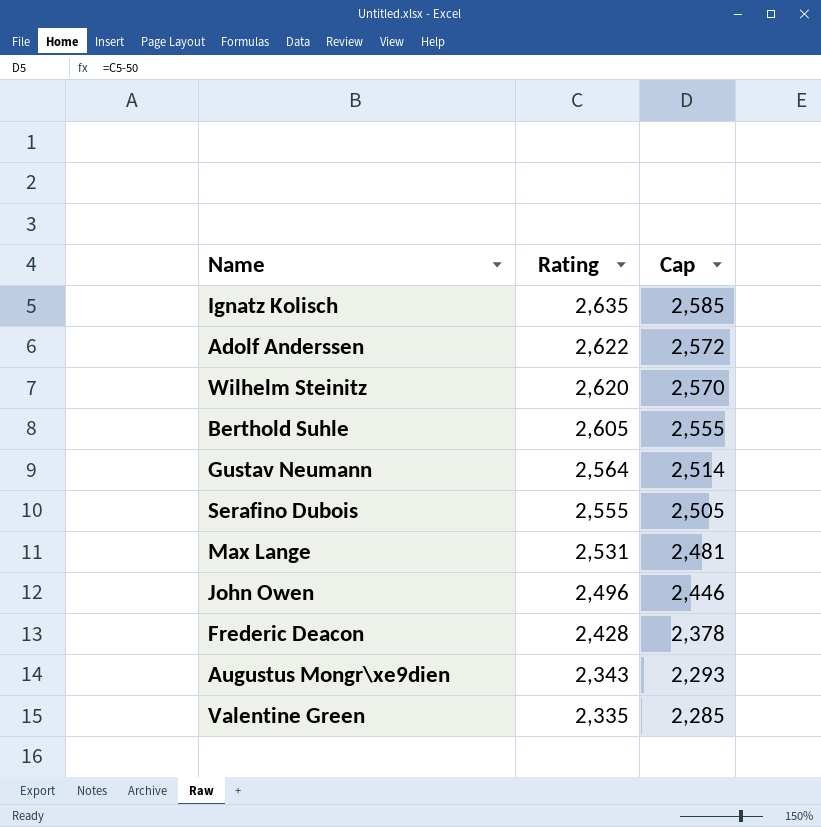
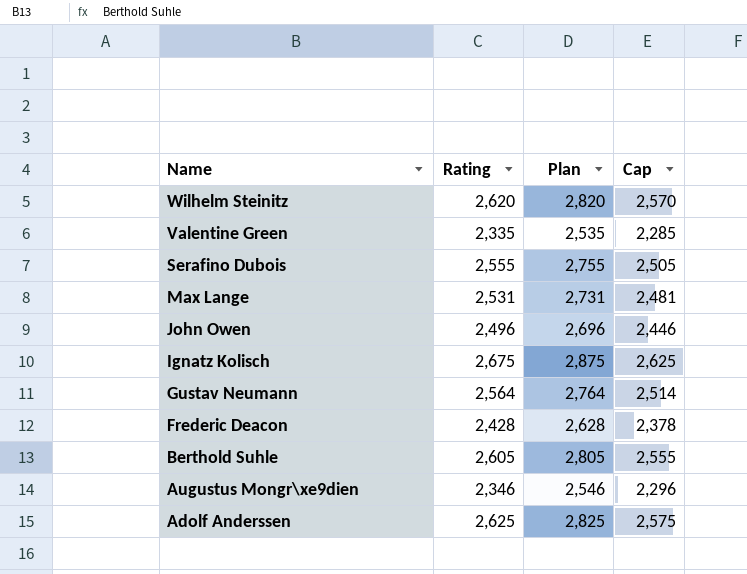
row order: Rating descending -> Name descending
column Plan | formula: none -> [Rating] + 200
Ignatz Kolisch | Rating: 2,635 -> 2,675
Ignatz Kolisch | Cap: 2,585 -> 2,625
Augustus Mongr\xe9dien | Rating: 2,343 -> 2,346
Augustus Mongr\xe9dien | Cap: 2,293 -> 2,296
Adolf Anderssen | Rating: 2,622 -> 2,625
Adolf Anderssen | Cap: 2,572 -> 2,575

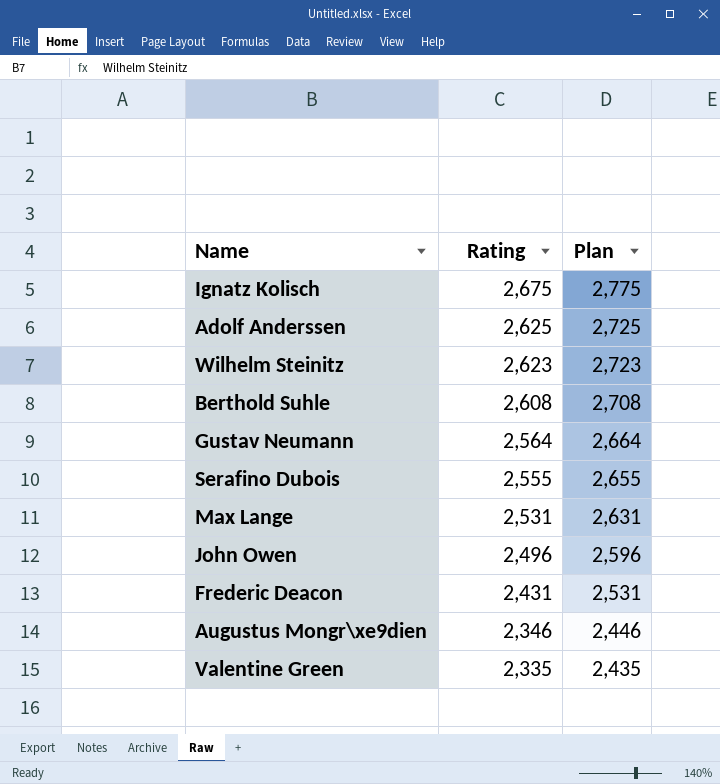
row order: Name descending -> Rating descending
column Cap | formula: [Rating] - 50 -> none
column Plan | formula: [Rating] + 200 -> [Rating] + 100
Wilhelm Steinitz | Rating: 2,620 -> 2,623
Berthold Suhle | Rating: 2,605 -> 2,608
Frederic Deacon | Rating: 2,428 -> 2,431

